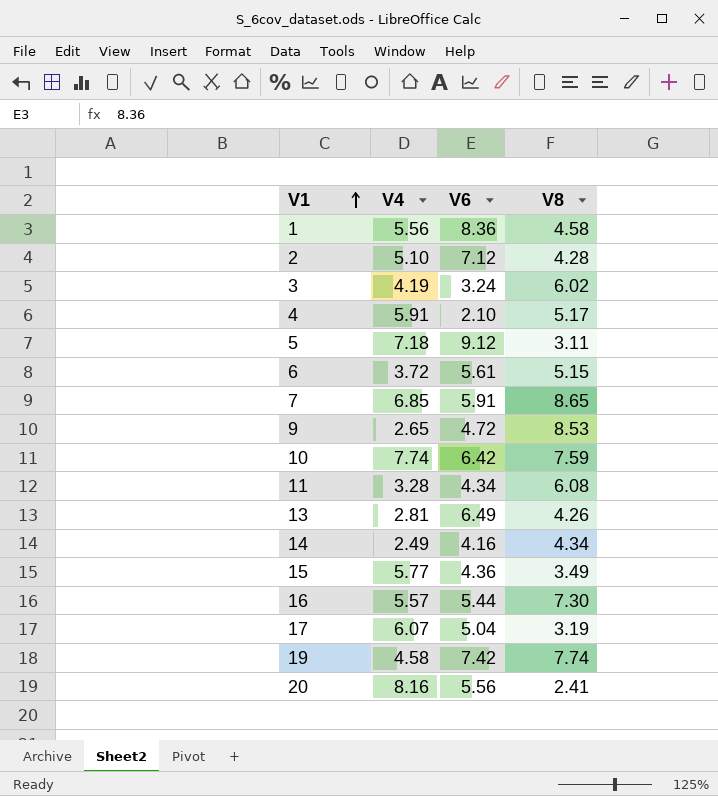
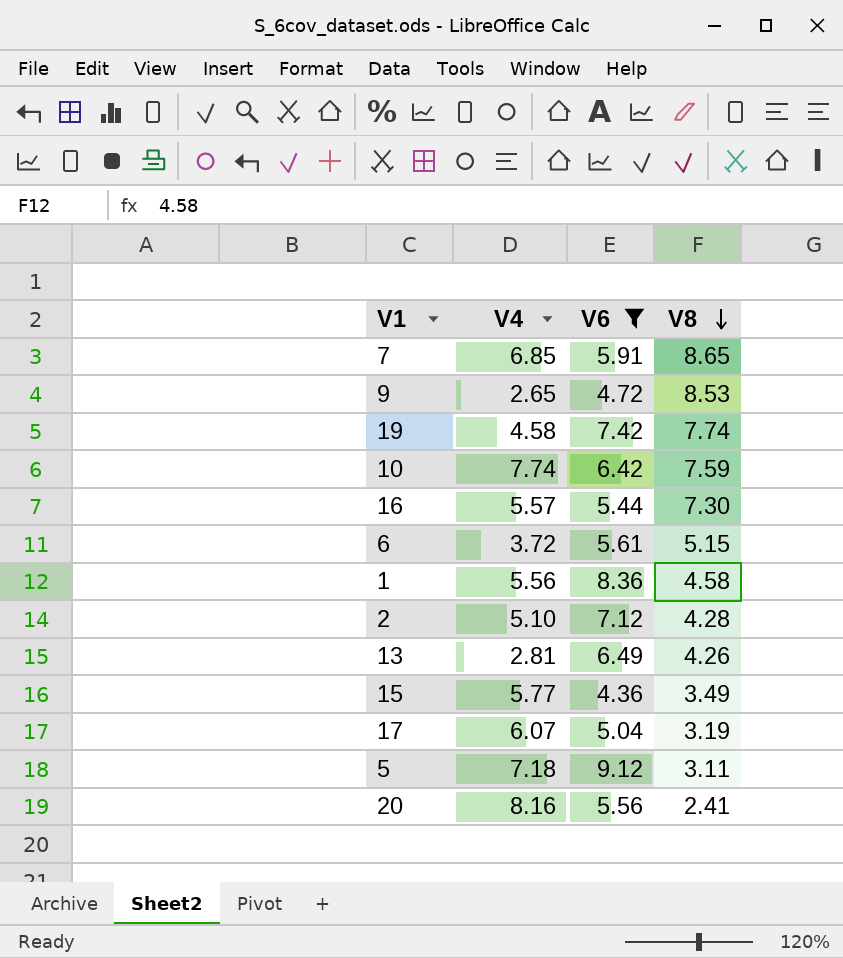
filter: none -> V6 >= 4.36
row order: V1 ascending -> V8 descending

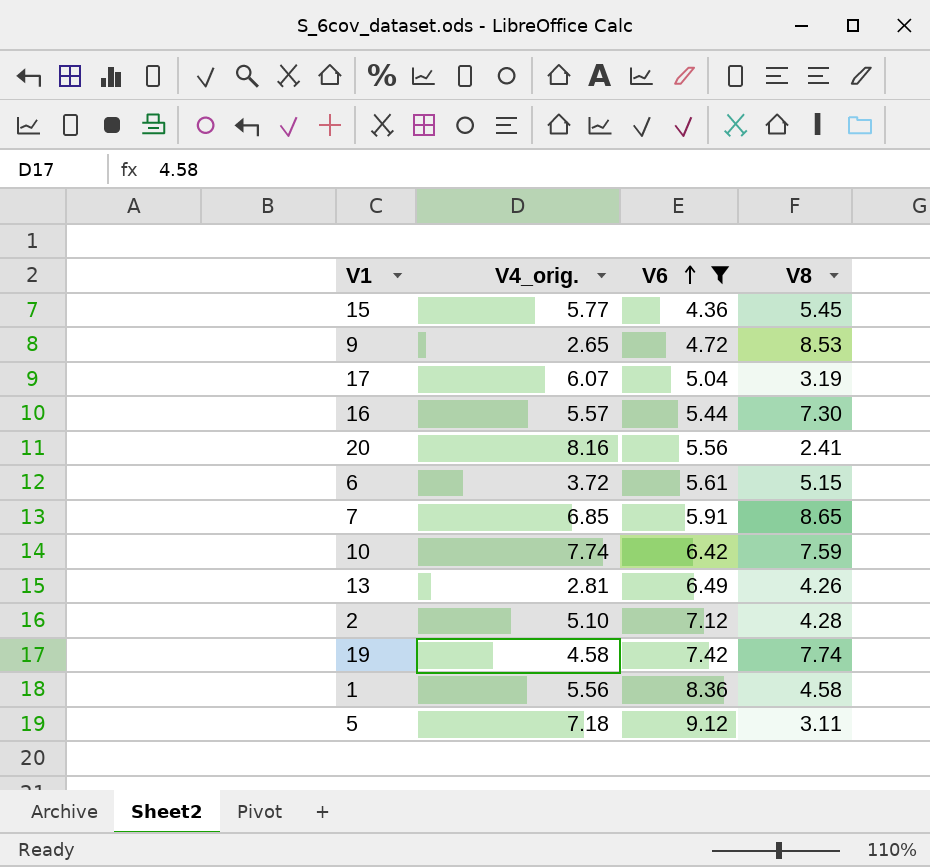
row order: V8 descending -> V6 ascending
column name: V4 -> V4_orig.
15 | V8: 3.49 -> 5.45

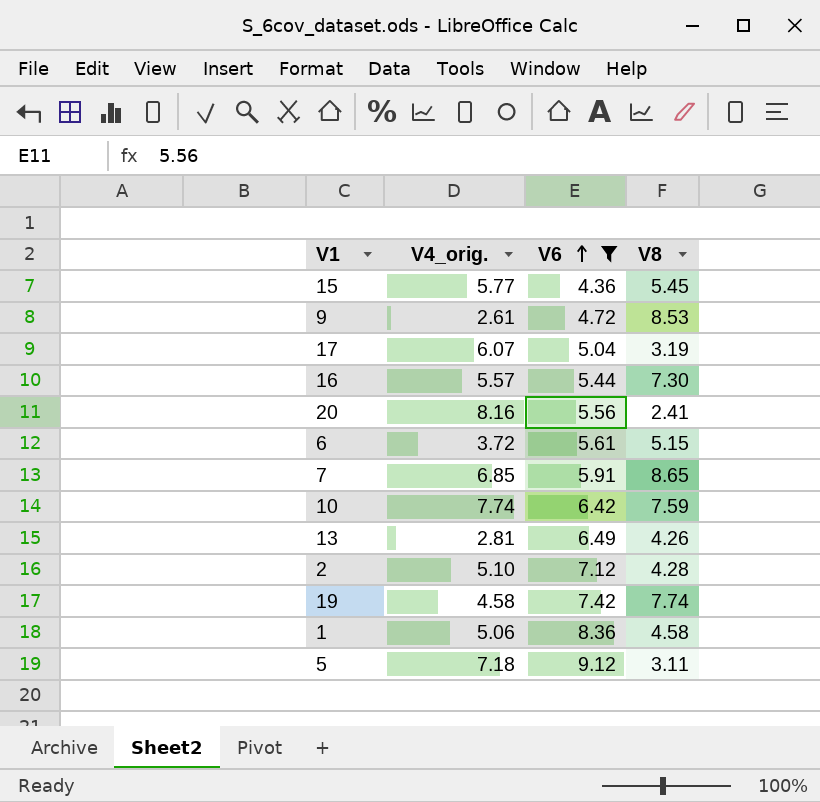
9 | V4_orig.: 2.65 -> 2.61
1 | V4_orig.: 5.56 -> 5.06

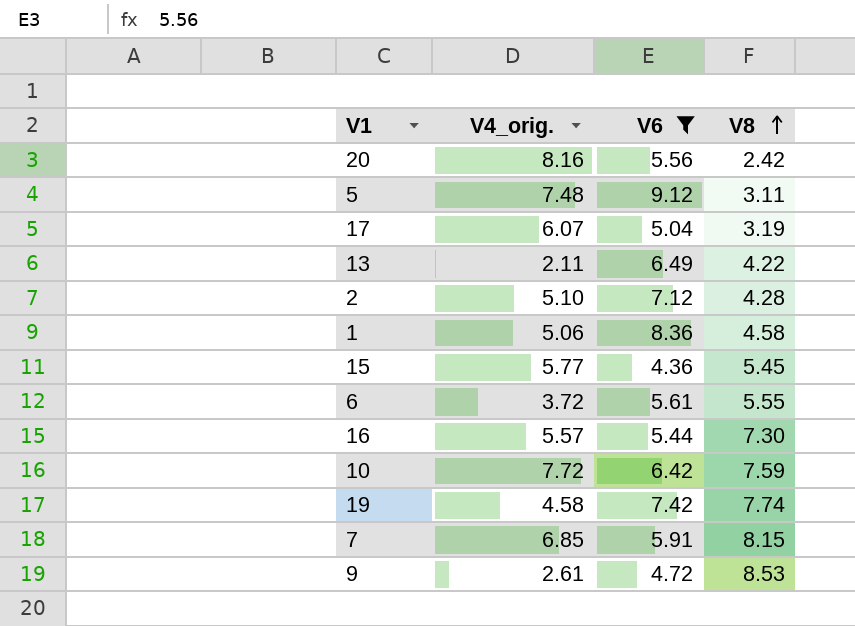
row order: V6 ascending -> V8 ascending
20 | V8: 2.41 -> 2.42
5 | V4_orig.: 7.18 -> 7.48
13 | V4_orig.: 2.81 -> 2.11
13 | V8: 4.26 -> 4.22
6 | V8: 5.15 -> 5.55
10 | V4_orig.: 7.74 -> 7.72
7 | V8: 8.65 -> 8.15

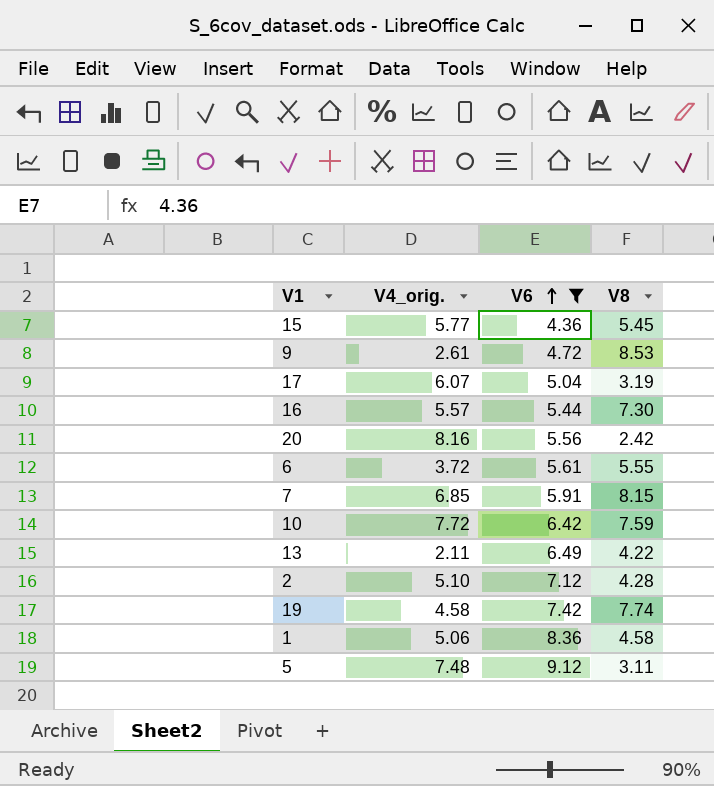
row order: V8 ascending -> V6 ascending

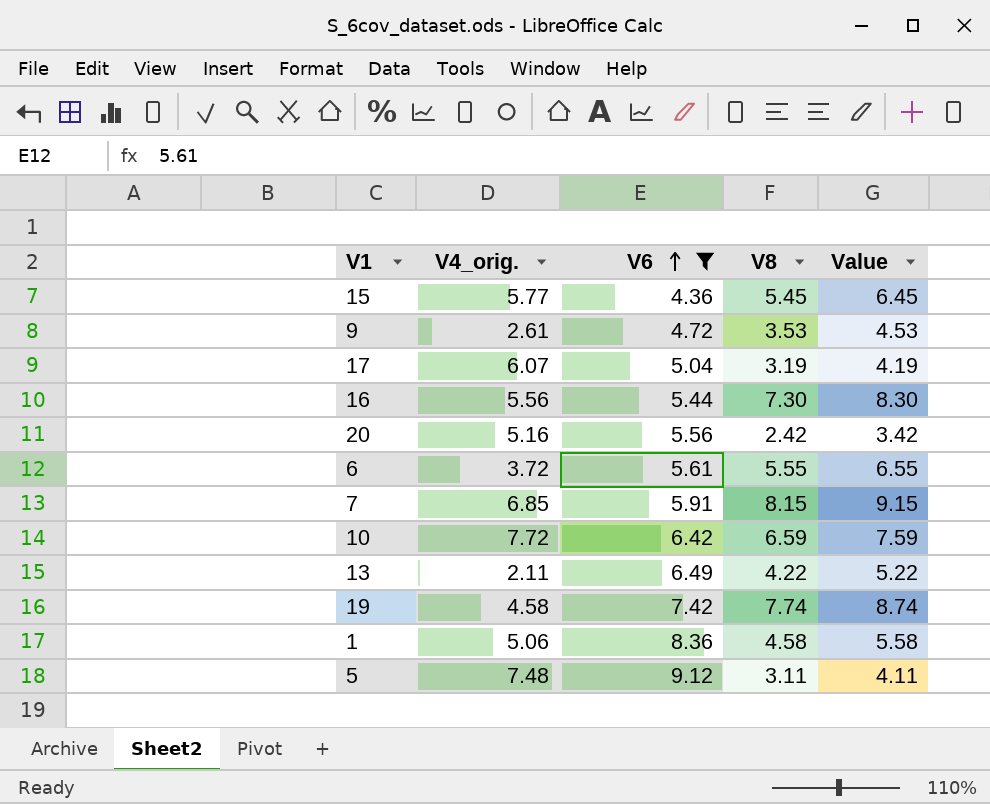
column Value | formula: none -> [V8] + 1
row 2: 5.10 | 7.12 | 4.28 -> none
9 | V8: 8.53 -> 3.53
16 | V4_orig.: 5.57 -> 5.56
20 | V4_orig.: 8.16 -> 5.16
10 | V8: 7.59 -> 6.59

